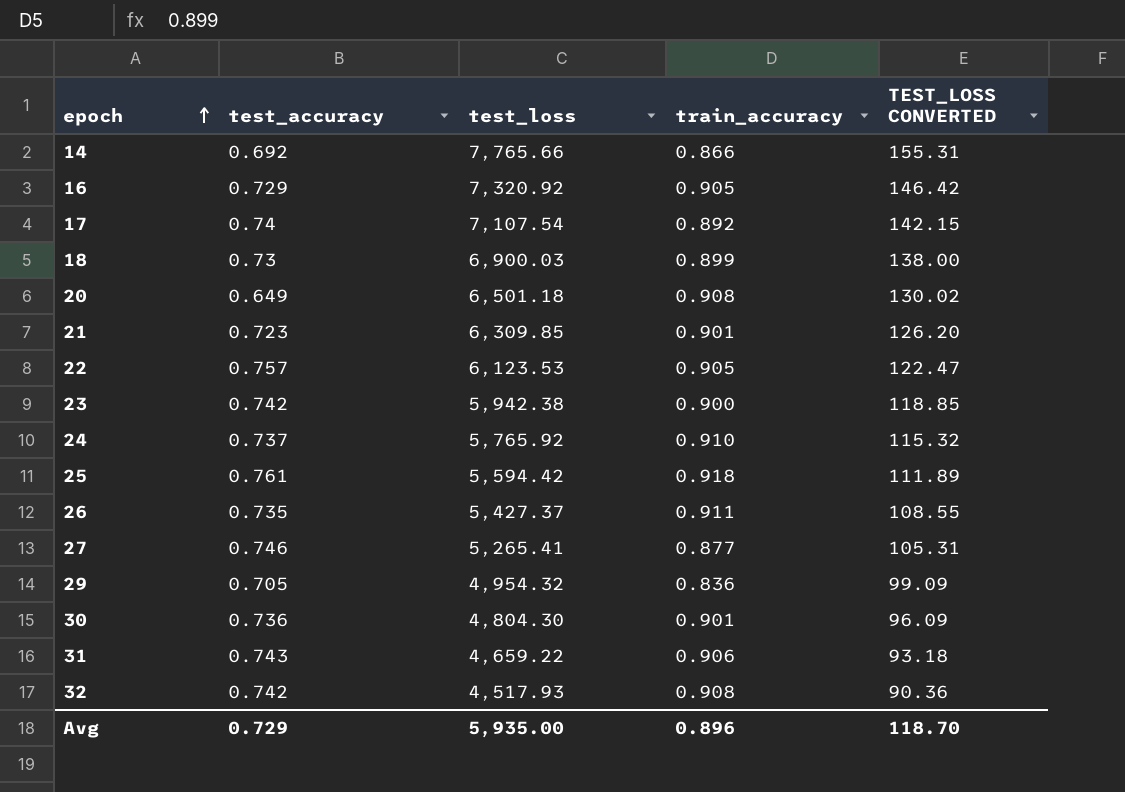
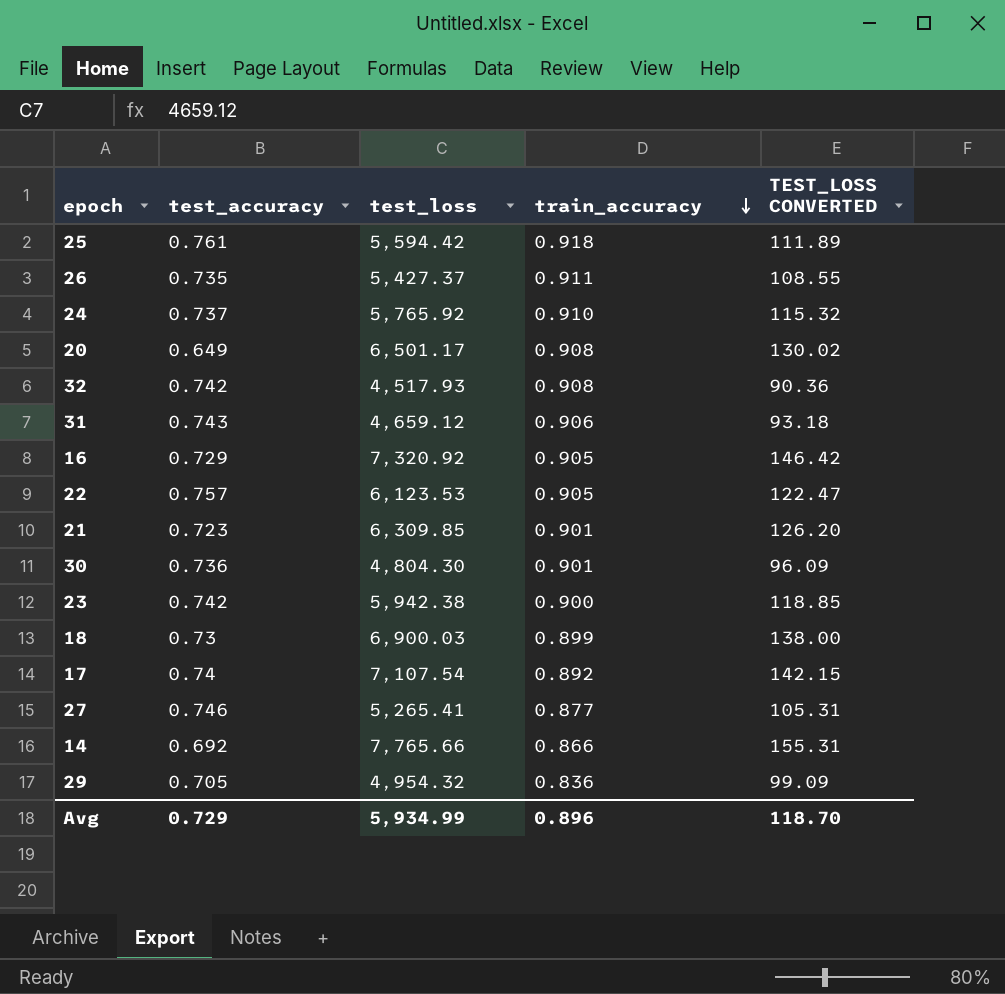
row order: epoch ascending -> train_accuracy descending
20 | test_loss: 6,501.18 -> 6,501.17
31 | test_loss: 4,659.22 -> 4,659.12
Avg | test_loss: 5,935.00 -> 5,934.99

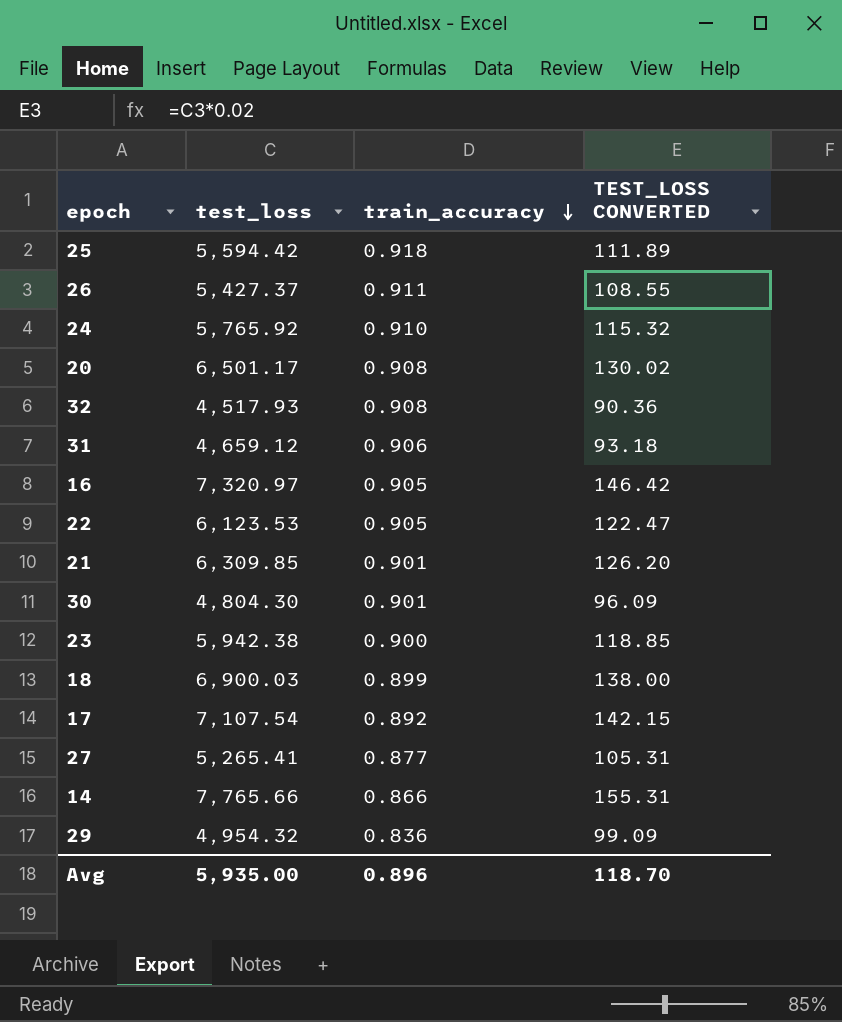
column test_accuracy | position: 2 -> none
16 | test_loss: 7,320.92 -> 7,320.97
Avg | test_loss: 5,934.99 -> 5,935.00

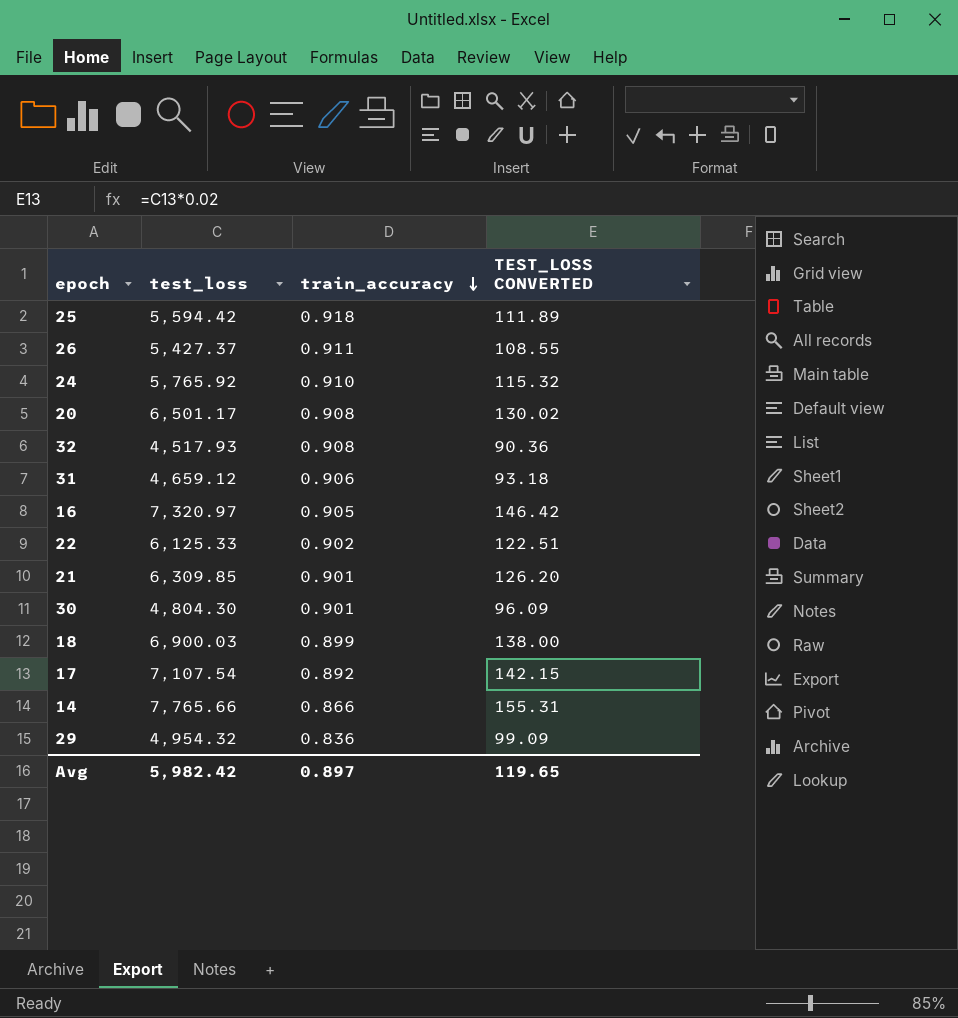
row 23: 5,942.38 | 0.900 | 118.85 -> none
row 27: 5,265.41 | 0.877 | 105.31 -> none
22 | test_loss: 6,123.53 -> 6,125.33
22 | train_accuracy: 0.905 -> 0.902
22 | TEST_LOSS CONVERTED: 122.47 -> 122.51
Avg | test_loss: 5,935.00 -> 5,982.42
Avg | train_accuracy: 0.896 -> 0.897
Avg | TEST_LOSS CONVERTED: 118.70 -> 119.65

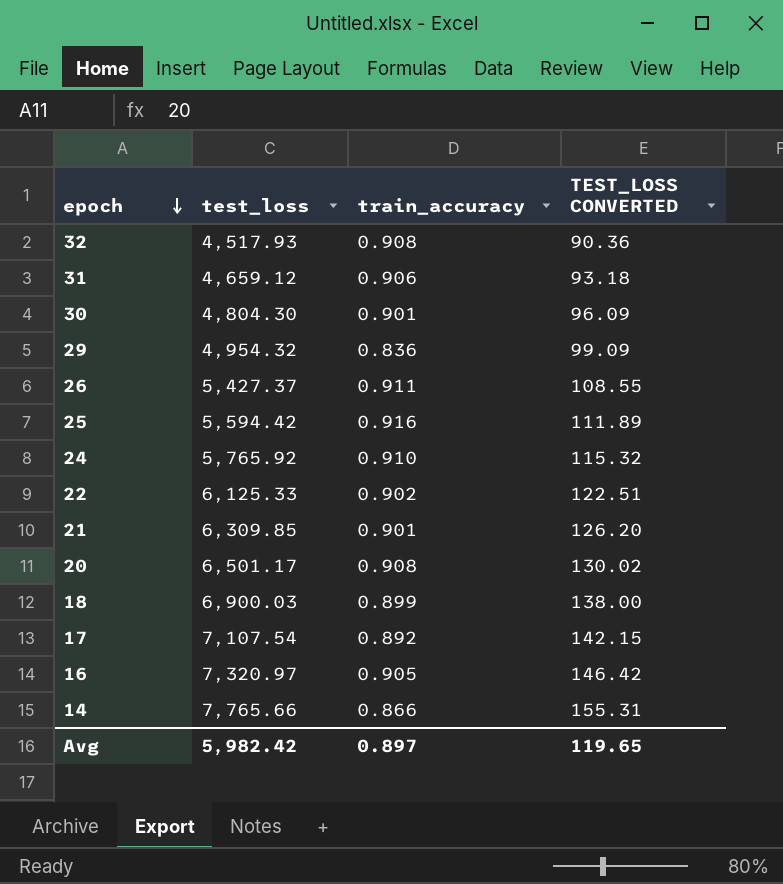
row order: train_accuracy descending -> epoch descending
25 | train_accuracy: 0.918 -> 0.916

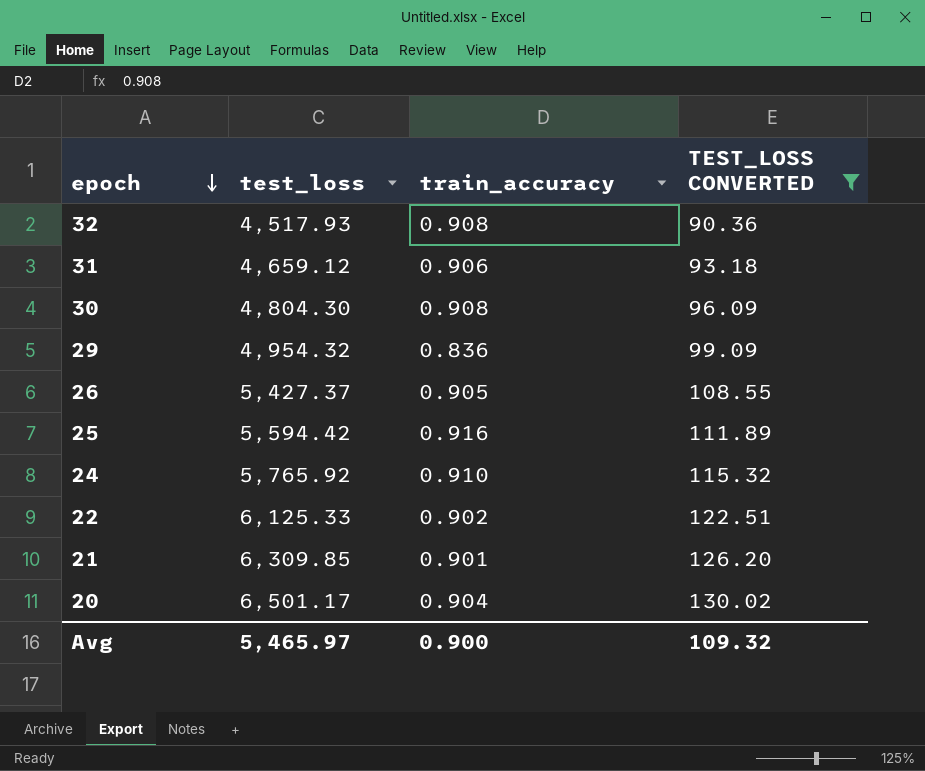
filter: none -> TEST_LOSS CONVERTED <= 130.02
30 | train_accuracy: 0.901 -> 0.908
26 | train_accuracy: 0.911 -> 0.905
20 | train_accuracy: 0.908 -> 0.904
Avg | test_loss: 5,982.42 -> 5,465.97
Avg | train_accuracy: 0.897 -> 0.900
Avg | TEST_LOSS CONVERTED: 119.65 -> 109.32

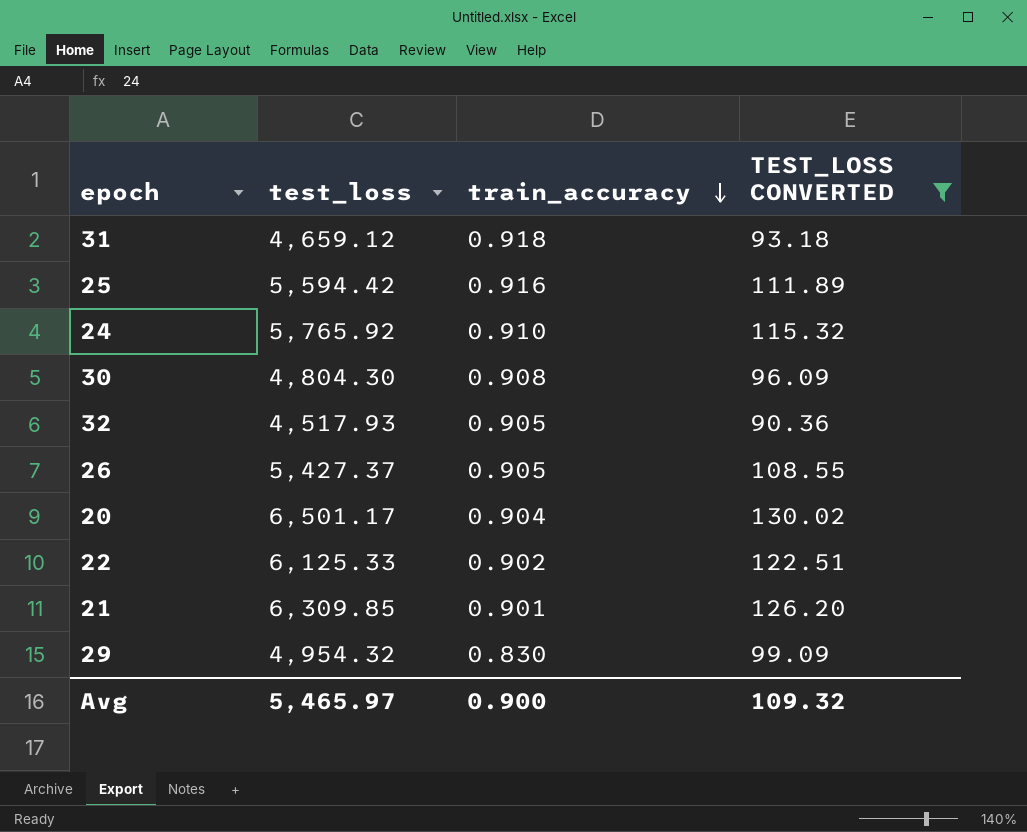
row order: epoch descending -> train_accuracy descending
31 | train_accuracy: 0.906 -> 0.918
32 | train_accuracy: 0.908 -> 0.905
29 | train_accuracy: 0.836 -> 0.830

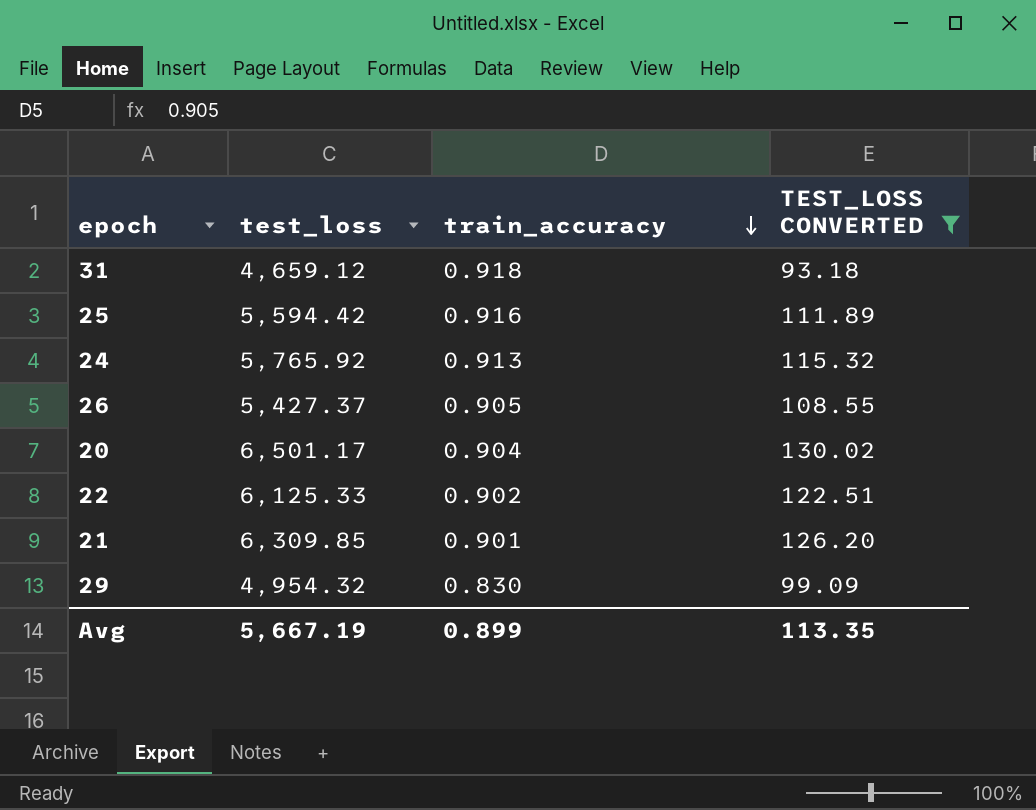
row 30: 4,804.30 | 0.908 | 96.09 -> none
row 32: 4,517.93 | 0.905 | 90.36 -> none
24 | train_accuracy: 0.910 -> 0.913
Avg | test_loss: 5,465.97 -> 5,667.19
Avg | train_accuracy: 0.900 -> 0.899
Avg | TEST_LOSS CONVERTED: 109.32 -> 113.35

